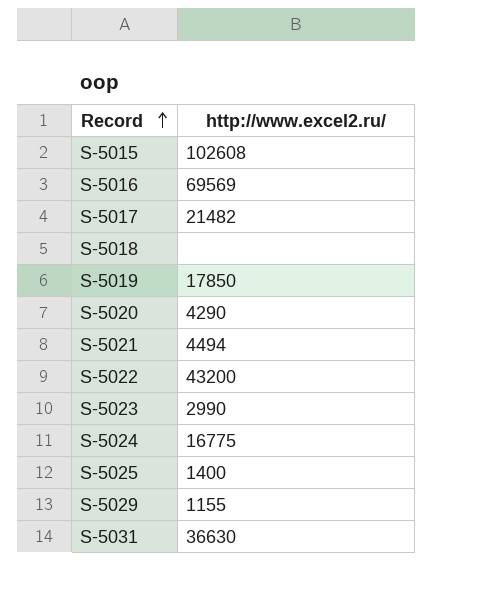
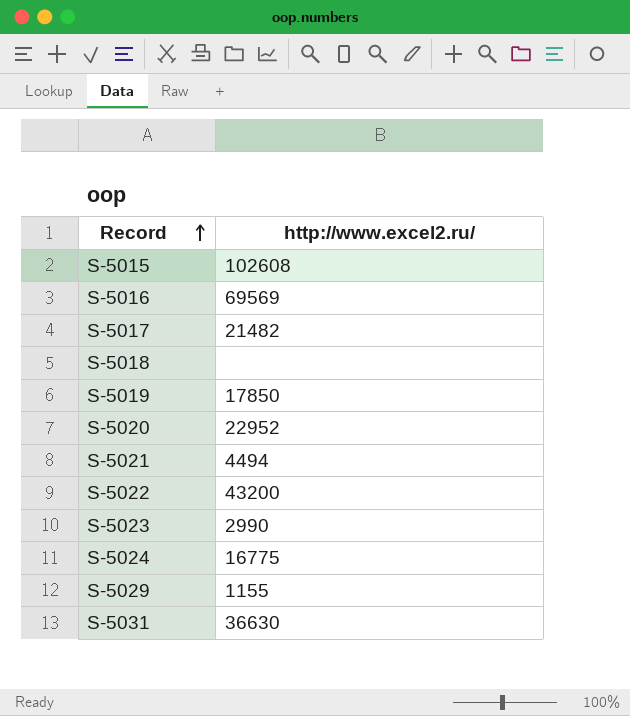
row S-5025: 1400 -> none
S-5020 | http://www.excel2.ru/: 4290 -> 22952

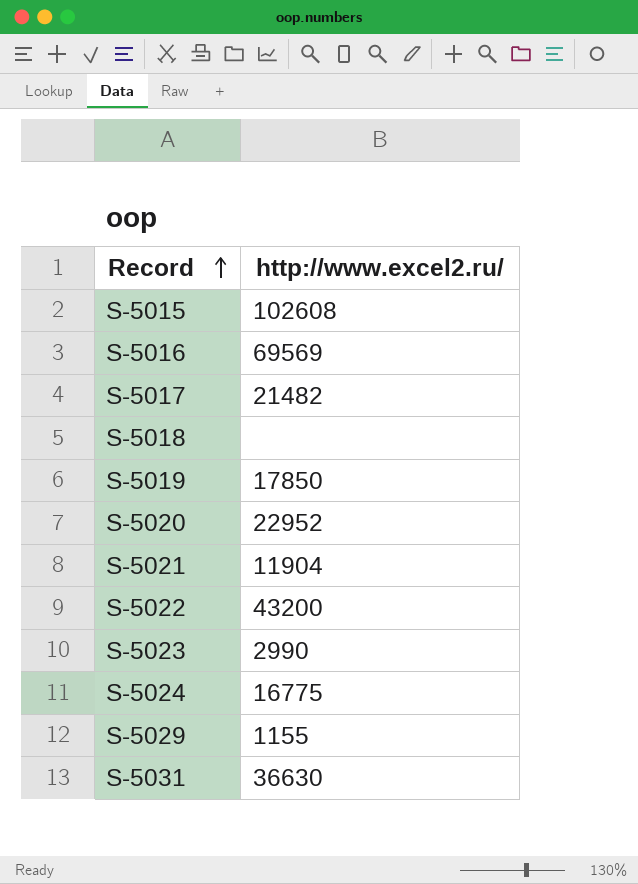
S-5021 | http://www.excel2.ru/: 4494 -> 11904

